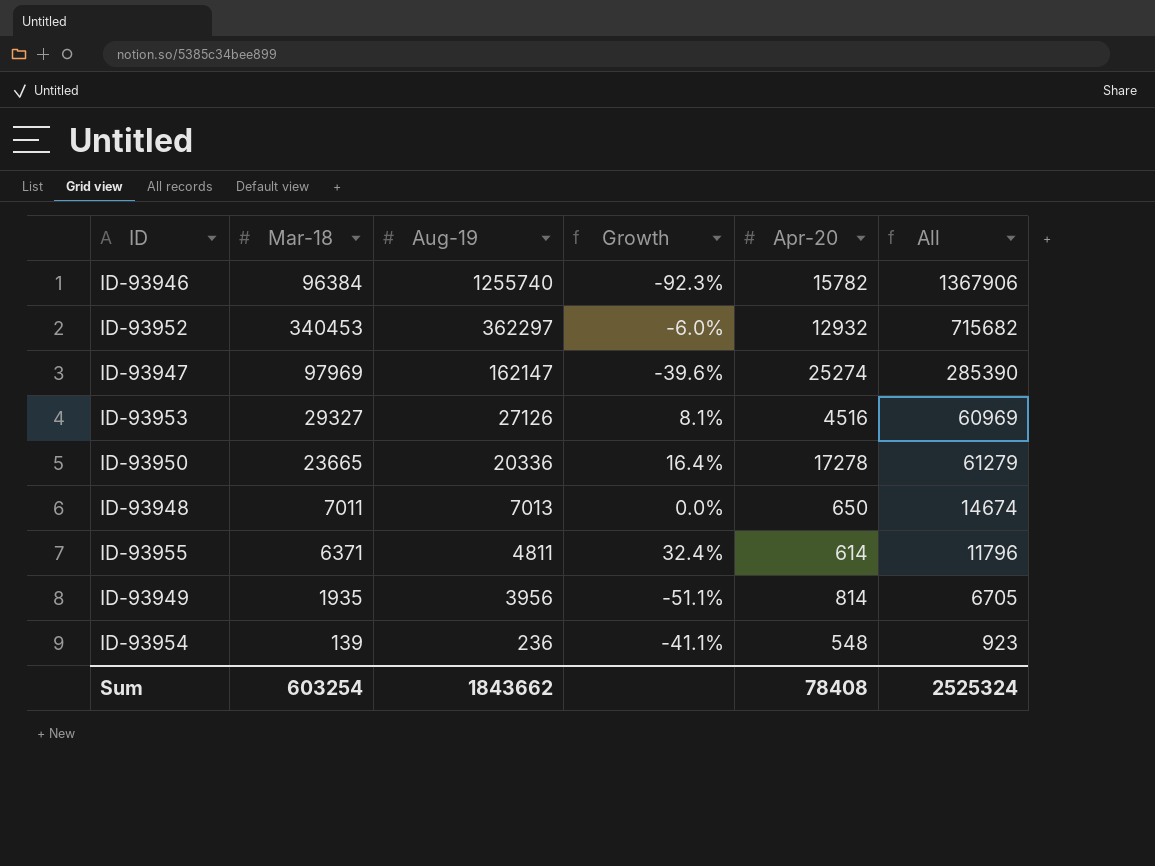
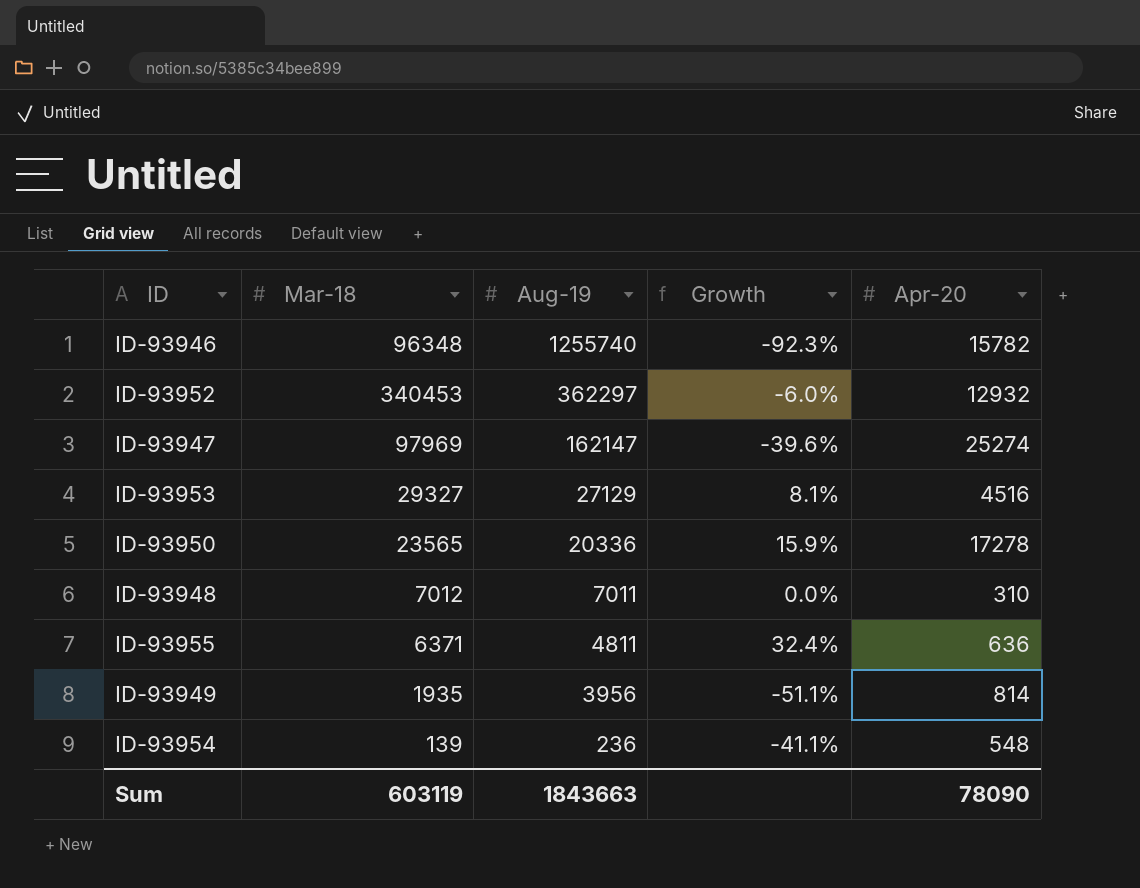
column All | formula: [Mar-18] + [Aug-19] + [Apr-20] -> none
ID-93946 | Mar-18: 96384 -> 96348
ID-93953 | Aug-19: 27126 -> 27129
ID-93950 | Mar-18: 23665 -> 23565
ID-93950 | Growth: 16.4% -> 15.9%
ID-93948 | Mar-18: 7011 -> 7012
ID-93948 | Aug-19: 7013 -> 7011
ID-93948 | Apr-20: 650 -> 310
ID-93955 | Apr-20: 614 -> 636
Sum | Mar-18: 603254 -> 603119
Sum | Aug-19: 1843662 -> 1843663
Sum | Apr-20: 78408 -> 78090

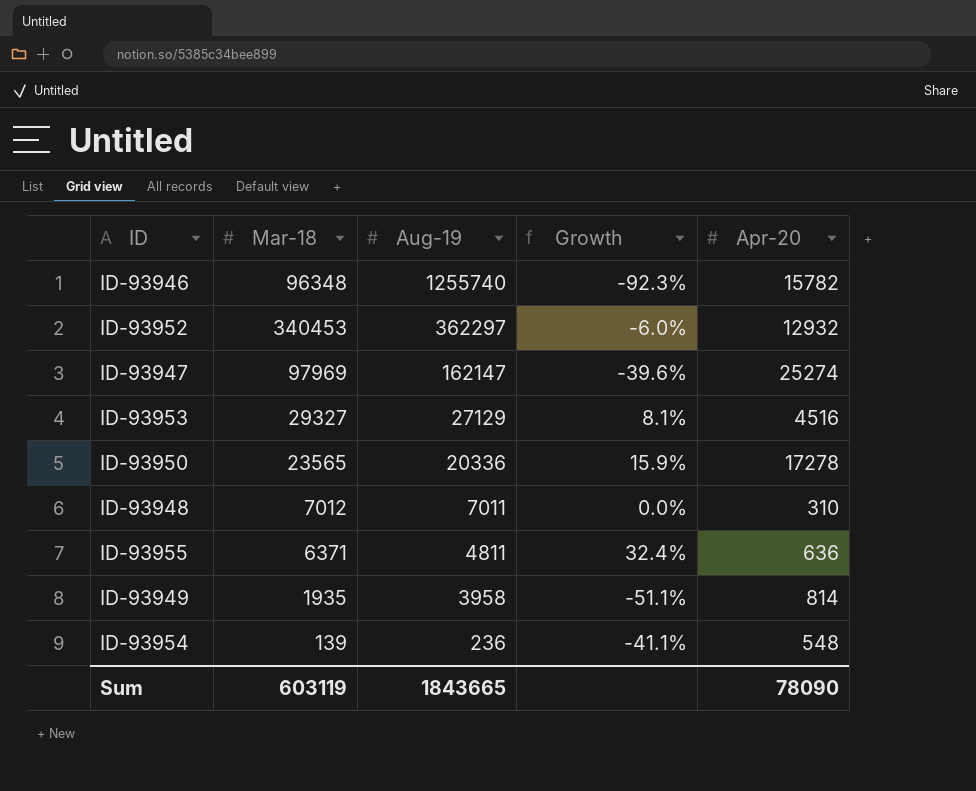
ID-93949 | Aug-19: 3956 -> 3958
Sum | Aug-19: 1843663 -> 1843665

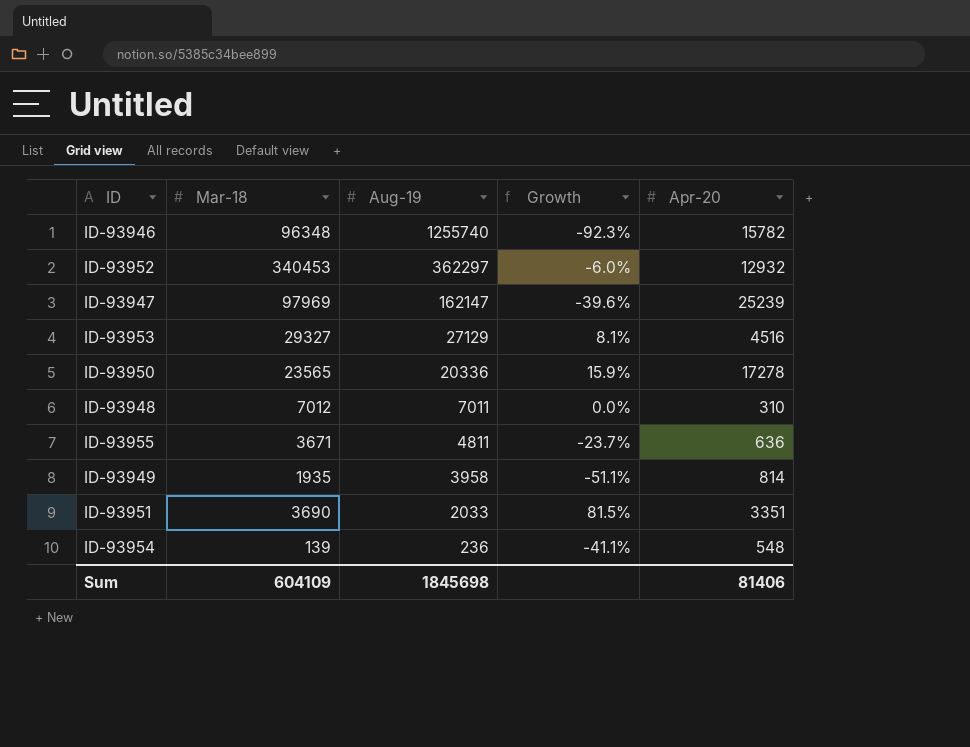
ID-93947 | Apr-20: 25274 -> 25239
ID-93955 | Mar-18: 6371 -> 3671
ID-93955 | Growth: 32.4% -> -23.7%
row ID-93951: none -> 3690 | 2033 | 81.5% | 3351
Sum | Mar-18: 603119 -> 604109
Sum | Aug-19: 1843665 -> 1845698
Sum | Apr-20: 78090 -> 81406

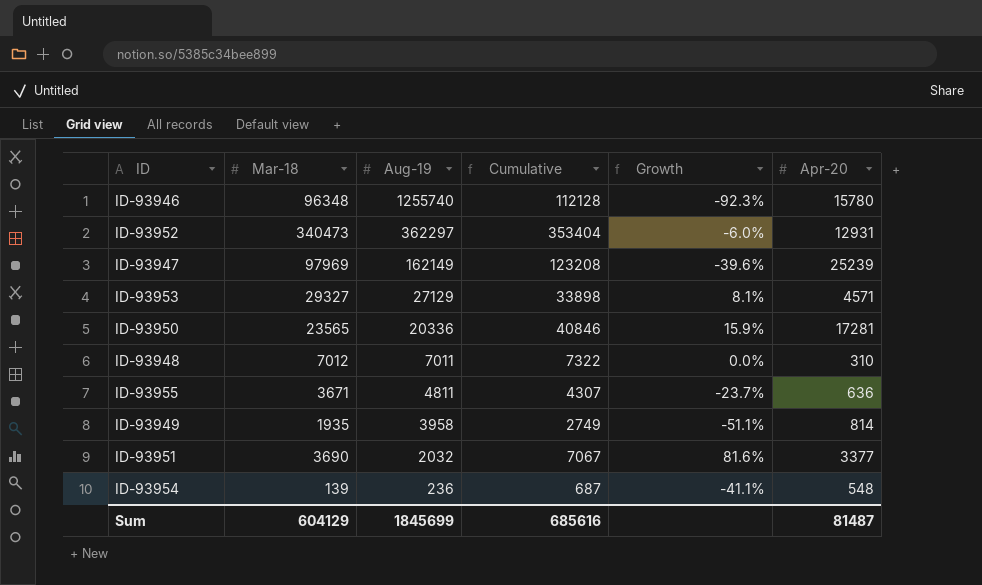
column Cumulative | formula: none -> [Mar-18] + [Apr-20]
ID-93946 | Apr-20: 15782 -> 15780
ID-93952 | Mar-18: 340453 -> 340473
ID-93952 | Apr-20: 12932 -> 12931
ID-93947 | Aug-19: 162147 -> 162149
ID-93953 | Apr-20: 4516 -> 4571
ID-93950 | Apr-20: 17278 -> 17281
ID-93951 | Aug-19: 2033 -> 2032
ID-93951 | Growth: 81.5% -> 81.6%
ID-93951 | Apr-20: 3351 -> 3377
Sum | Mar-18: 604109 -> 604129
Sum | Aug-19: 1845698 -> 1845699
Sum | Apr-20: 81406 -> 81487

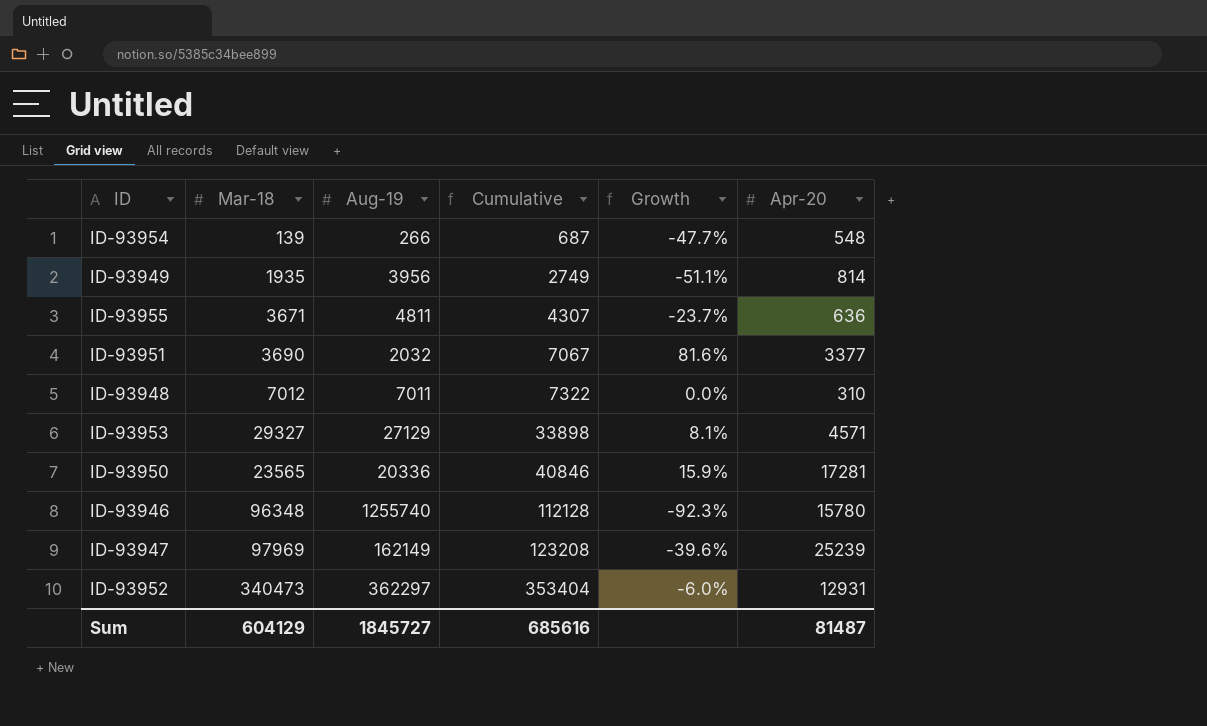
row order: Aug-19 descending -> Cumulative ascending
ID-93954 | Aug-19: 236 -> 266
ID-93954 | Growth: -41.1% -> -47.7%
ID-93949 | Aug-19: 3958 -> 3956
Sum | Aug-19: 1845699 -> 1845727

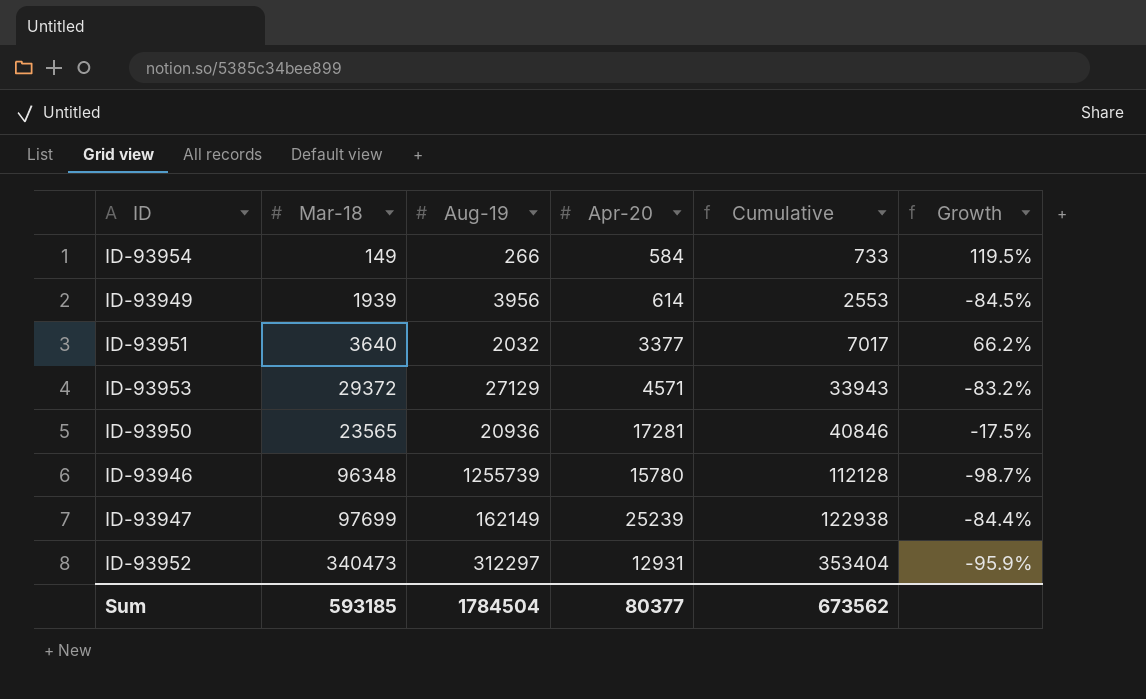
column Apr-20 | position: 6 -> 4
column Growth | formula: ([Mar-18] - [Aug-19]) / [Aug-19] -> ([Apr-20] - [Aug-19]) / [Aug-19]
row ID-93955: 3671 | 4811 | 4307 | -23.7% | 636 -> none
row ID-93948: 7012 | 7011 | 7322 | 0.0% | 310 -> none
ID-93954 | Mar-18: 139 -> 149
ID-93954 | Apr-20: 548 -> 584
ID-93954 | Cumulative: 687 -> 733
ID-93949 | Mar-18: 1935 -> 1939
ID-93949 | Apr-20: 814 -> 614
ID-93949 | Cumulative: 2749 -> 2553
ID-93951 | Mar-18: 3690 -> 3640
ID-93951 | Cumulative: 7067 -> 7017
ID-93953 | Mar-18: 29327 -> 29372
ID-93953 | Cumulative: 33898 -> 33943
ID-93950 | Aug-19: 20336 -> 20936
ID-93946 | Aug-19: 1255740 -> 1255739
ID-93947 | Mar-18: 97969 -> 97699
ID-93947 | Cumulative: 123208 -> 122938
ID-93952 | Aug-19: 362297 -> 312297
Sum | Mar-18: 604129 -> 593185
Sum | Aug-19: 1845727 -> 1784504
Sum | Apr-20: 81487 -> 80377
Sum | Cumulative: 685616 -> 673562

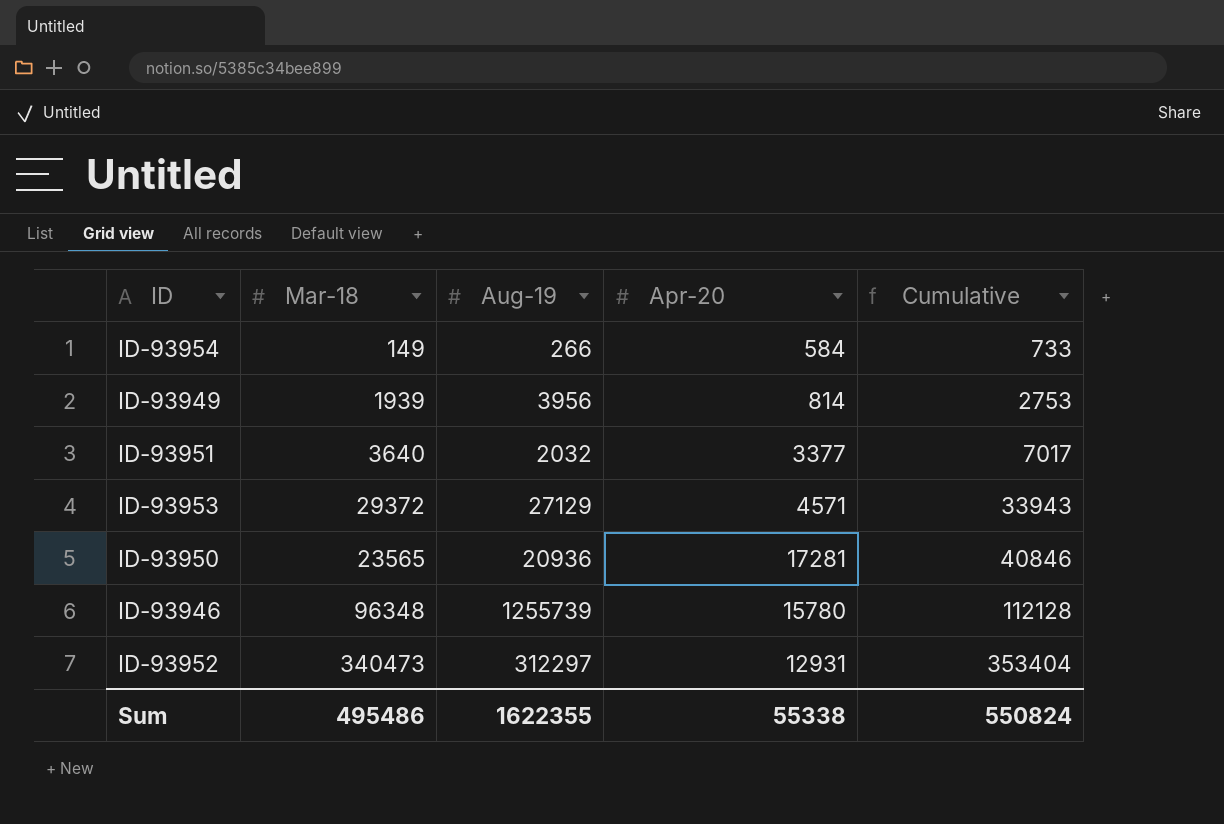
column Growth | formula: ([Apr-20] - [Aug-19]) / [Aug-19] -> none
row ID-93947: 97699 | 162149 | 25239 | 122938 | -84.4% -> none
ID-93949 | Apr-20: 614 -> 814
ID-93949 | Cumulative: 2553 -> 2753
Sum | Mar-18: 593185 -> 495486
Sum | Aug-19: 1784504 -> 1622355
Sum | Apr-20: 80377 -> 55338
Sum | Cumulative: 673562 -> 550824

